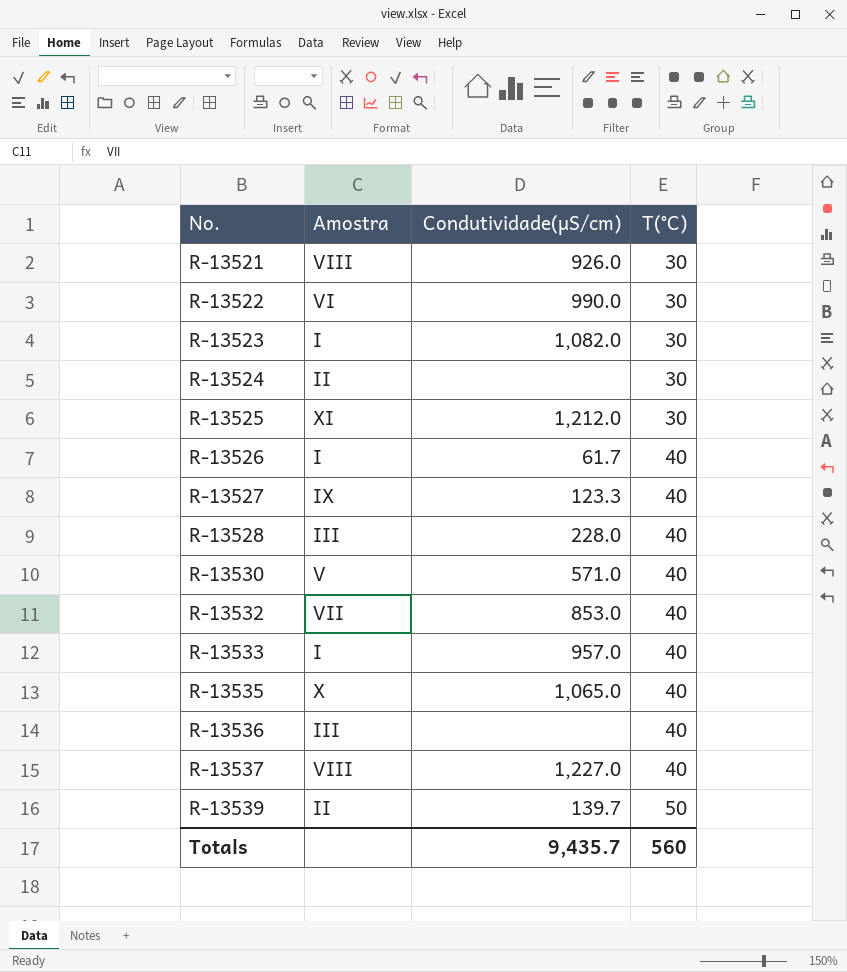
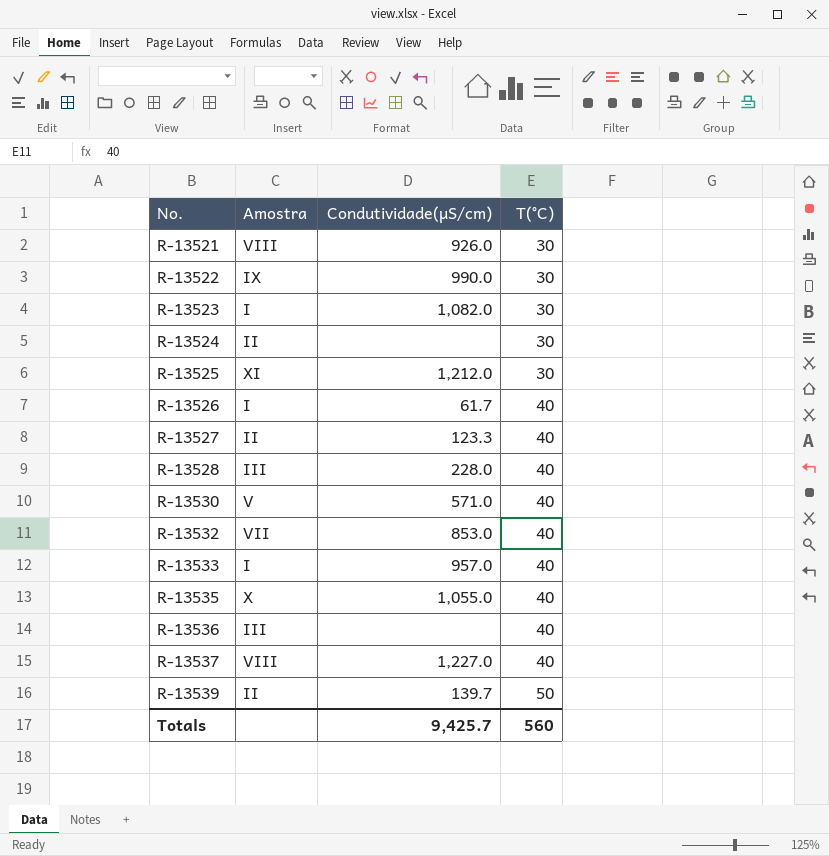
R-13522 | Amostra: VI -> IX
R-13527 | Amostra: IX -> II
R-13535 | Condutividade(μS/cm): 1,065.0 -> 1,055.0
Totals | Condutividade(μS/cm): 9,435.7 -> 9,425.7

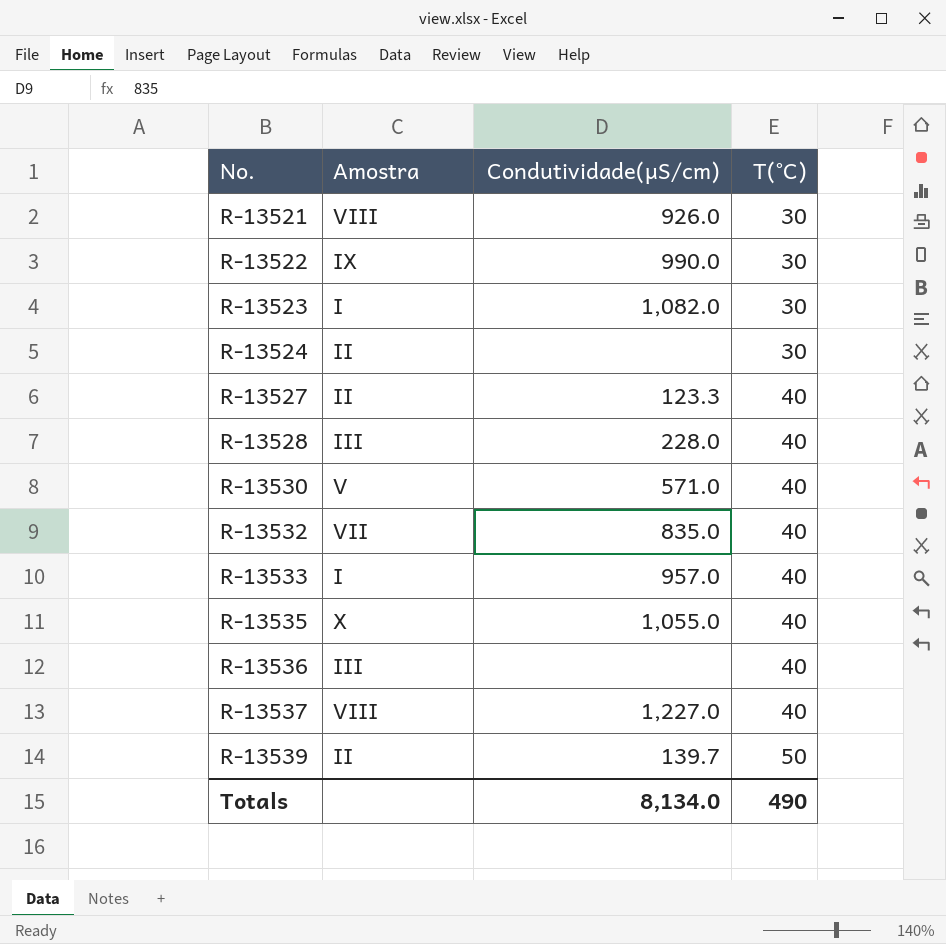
row R-13525: XI | 1,212.0 | 30 -> none
row R-13526: I | 61.7 | 40 -> none
R-13532 | Condutividade(μS/cm): 853.0 -> 835.0
Totals | Condutividade(μS/cm): 9,425.7 -> 8,134.0
Totals | T(°C): 560 -> 490

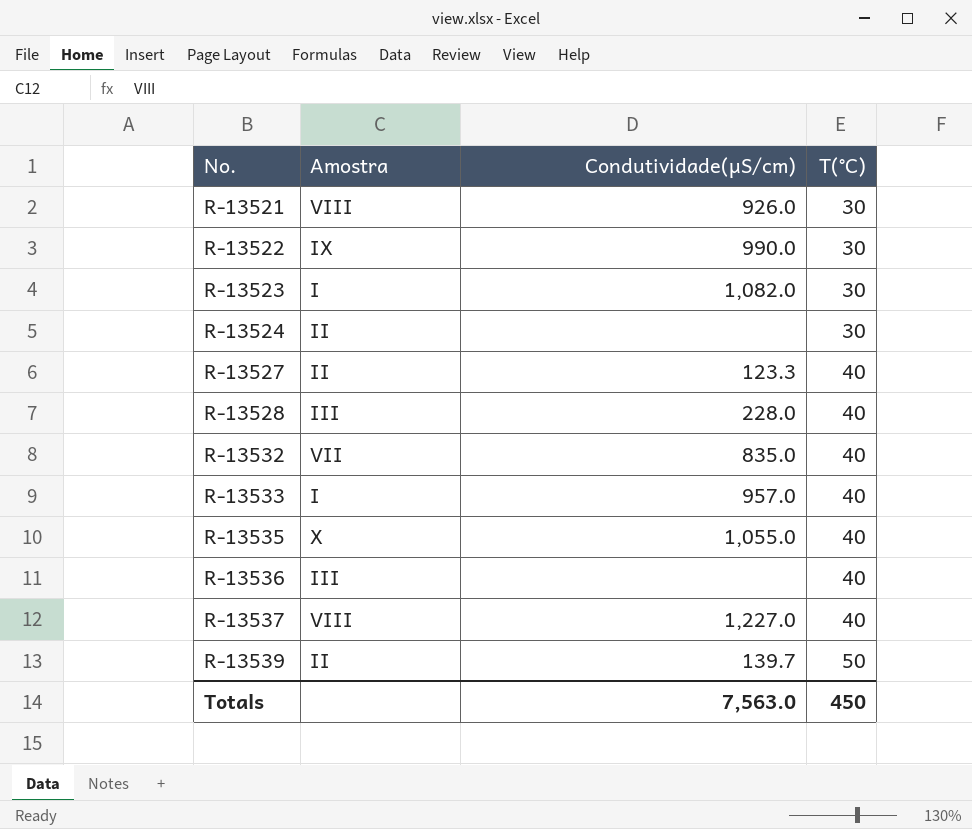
row R-13530: V | 571.0 | 40 -> none
Totals | Condutividade(μS/cm): 8,134.0 -> 7,563.0
Totals | T(°C): 490 -> 450

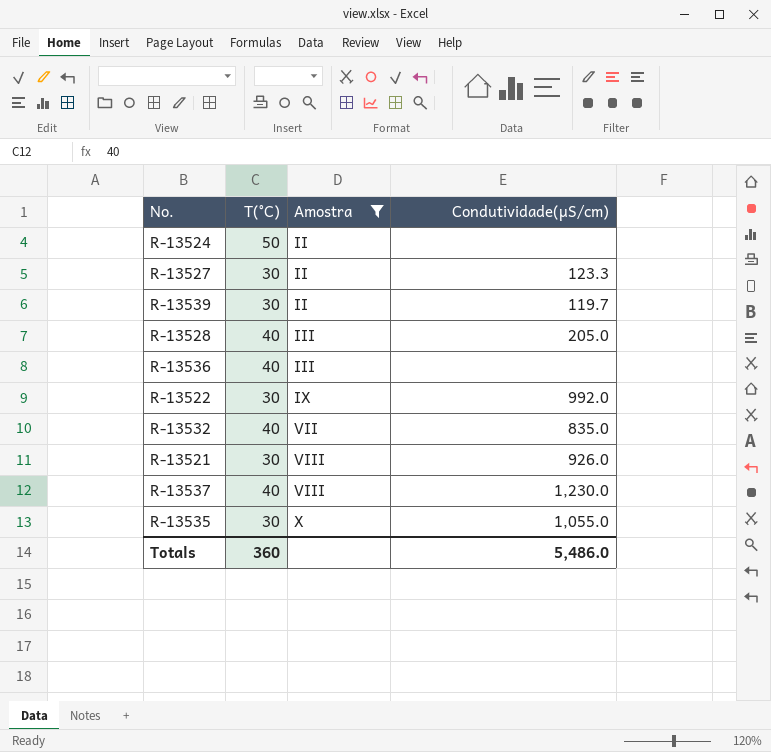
filter: none -> Amostra != I
row order: No. ascending -> Amostra ascending
column T(°C) | position: 4 -> 2
R-13524 | T(°C): 30 -> 50
R-13527 | T(°C): 40 -> 30
R-13539 | T(°C): 50 -> 30
R-13539 | Condutividade(μS/cm): 139.7 -> 119.7
R-13528 | Condutividade(μS/cm): 228.0 -> 205.0
R-13522 | Condutividade(μS/cm): 990.0 -> 992.0
R-13537 | Condutividade(μS/cm): 1,227.0 -> 1,230.0
R-13535 | T(°C): 40 -> 30
Totals | T(°C): 450 -> 360
Totals | Condutividade(μS/cm): 7,563.0 -> 5,486.0

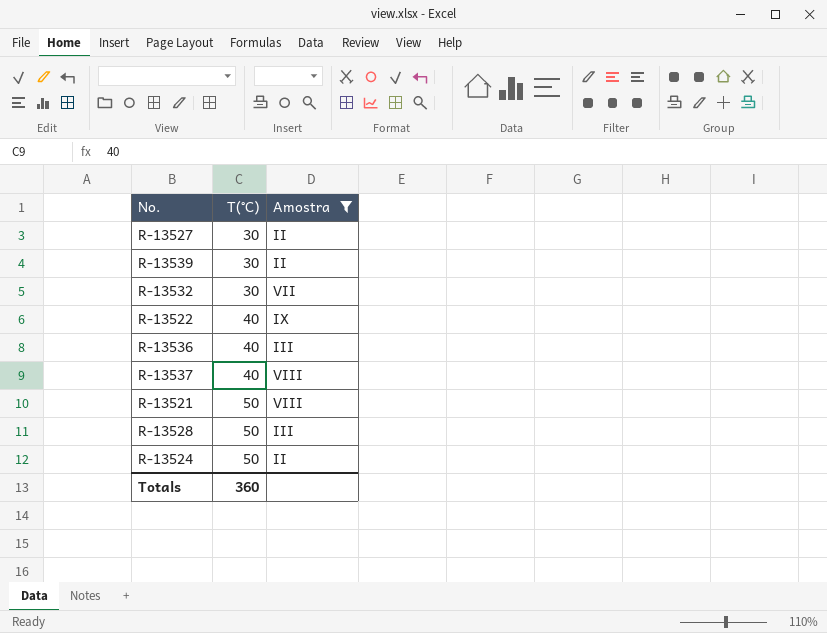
row order: Amostra ascending -> T(°C) ascending
column Condutividade(μS/cm) | position: 4 -> none
row R-13535: 30 | X | 1,055.0 -> none
R-13532 | T(°C): 40 -> 30
R-13522 | T(°C): 30 -> 40
R-13521 | T(°C): 30 -> 50
R-13528 | T(°C): 40 -> 50

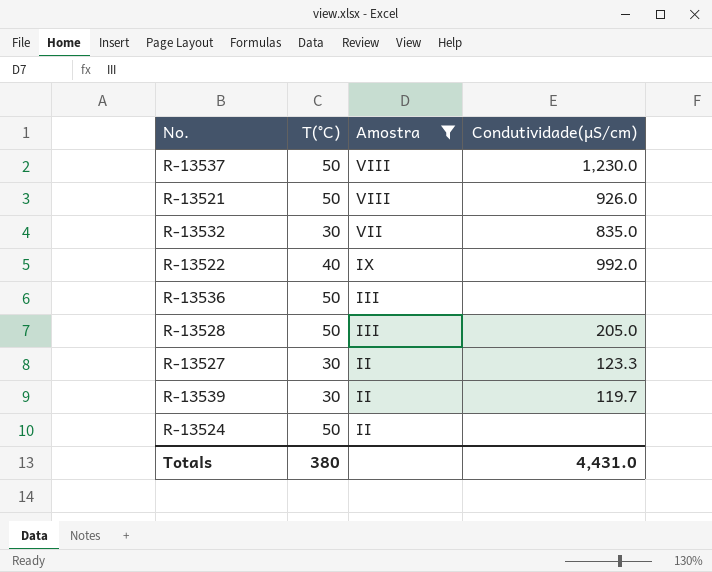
row order: T(°C) ascending -> Amostra descending
column Condutividade(μS/cm) | position: none -> 4
R-13537 | T(°C): 40 -> 50
R-13536 | T(°C): 40 -> 50
Totals | T(°C): 360 -> 380

